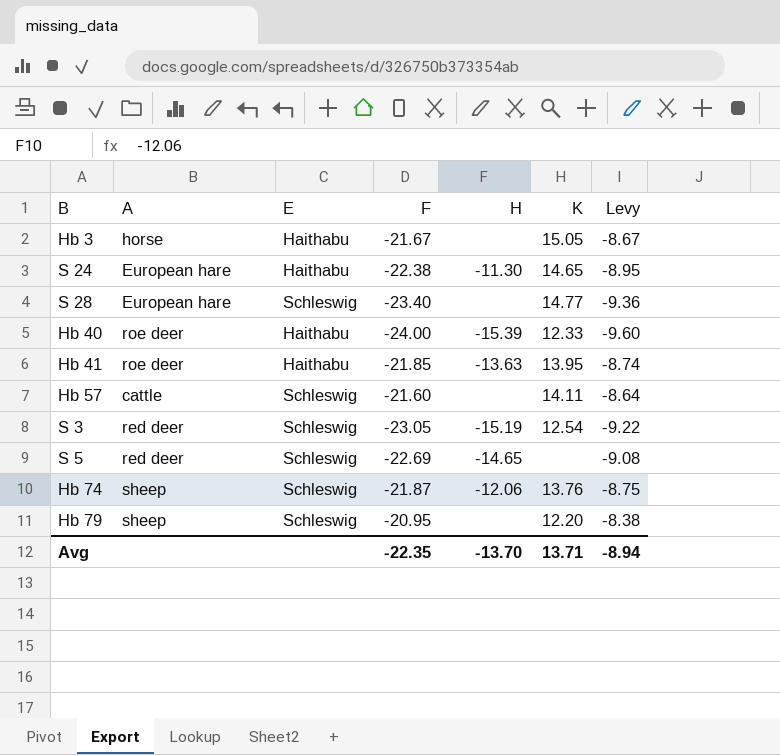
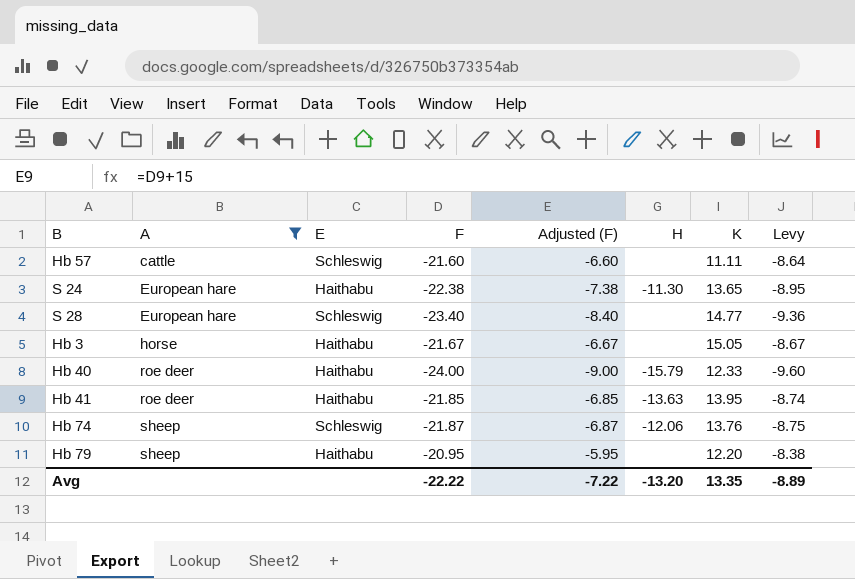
filter: none -> A != red deer
row order: none -> A ascending
column Adjusted (F) | formula: none -> [F] + 15
Hb 57 | K: 14.11 -> 11.11
S 24 | K: 14.65 -> 13.65
Hb 40 | H: -15.39 -> -15.79
Hb 79 | E: Schleswig -> Haithabu
Avg | F: -22.35 -> -22.22
Avg | H: -13.70 -> -13.20
Avg | K: 13.71 -> 13.35
Avg | Levy: -8.94 -> -8.89

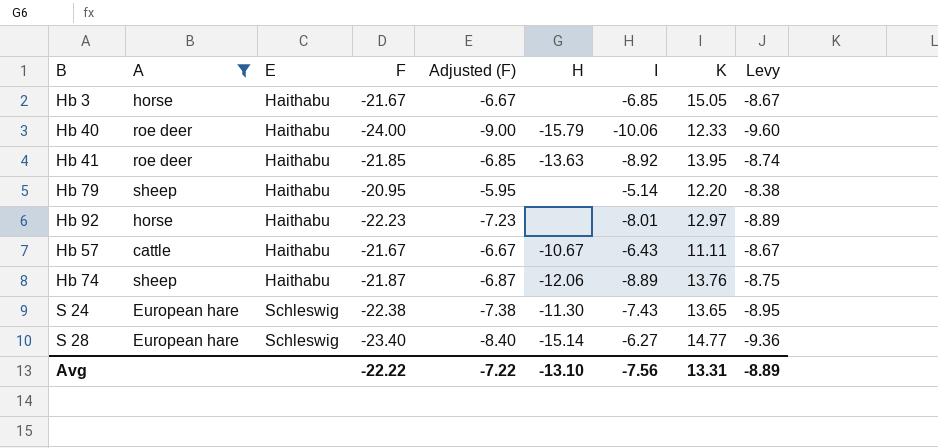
row order: A ascending -> E ascending
column I | position: none -> 7
row Hb 92: none -> horse | Haithabu | -22.23 | -7.23 | none | -8.01 | 12.97 | -8.89
Hb 57 | E: Schleswig -> Haithabu
Hb 57 | F: -21.60 -> -21.67
Hb 57 | Adjusted (F): -6.60 -> -6.67
Hb 57 | H: none -> -10.67
Hb 57 | Levy: -8.64 -> -8.67
Hb 74 | E: Schleswig -> Haithabu
S 24 | E: Haithabu -> Schleswig
S 28 | H: none -> -15.14
Avg | H: -13.20 -> -13.10
Avg | K: 13.35 -> 13.31

